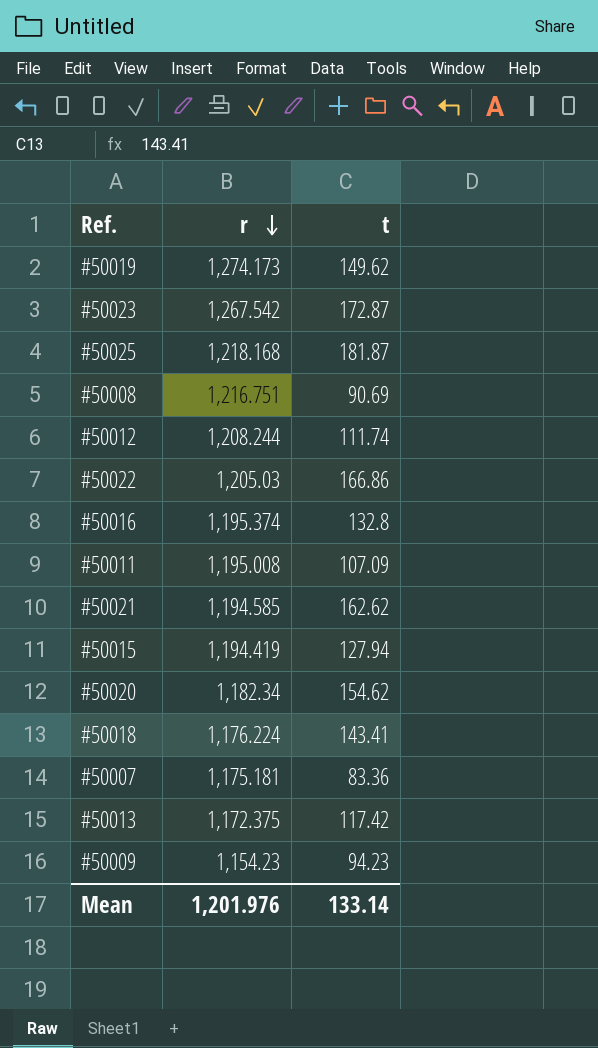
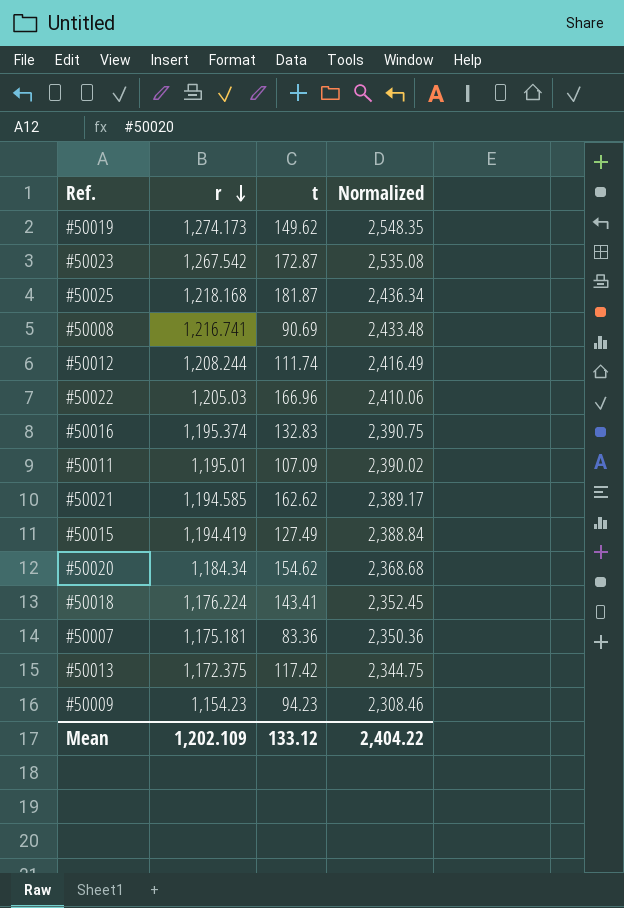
column Normalized | formula: none -> [r] * 2
#50008 | r: 1,216.751 -> 1,216.741
#50022 | t: 166.86 -> 166.96
#50016 | t: 132.8 -> 132.83
#50011 | r: 1,195.008 -> 1,195.01
#50015 | t: 127.94 -> 127.49
#50020 | r: 1,182.34 -> 1,184.34
Mean | r: 1,201.976 -> 1,202.109
Mean | t: 133.14 -> 133.12

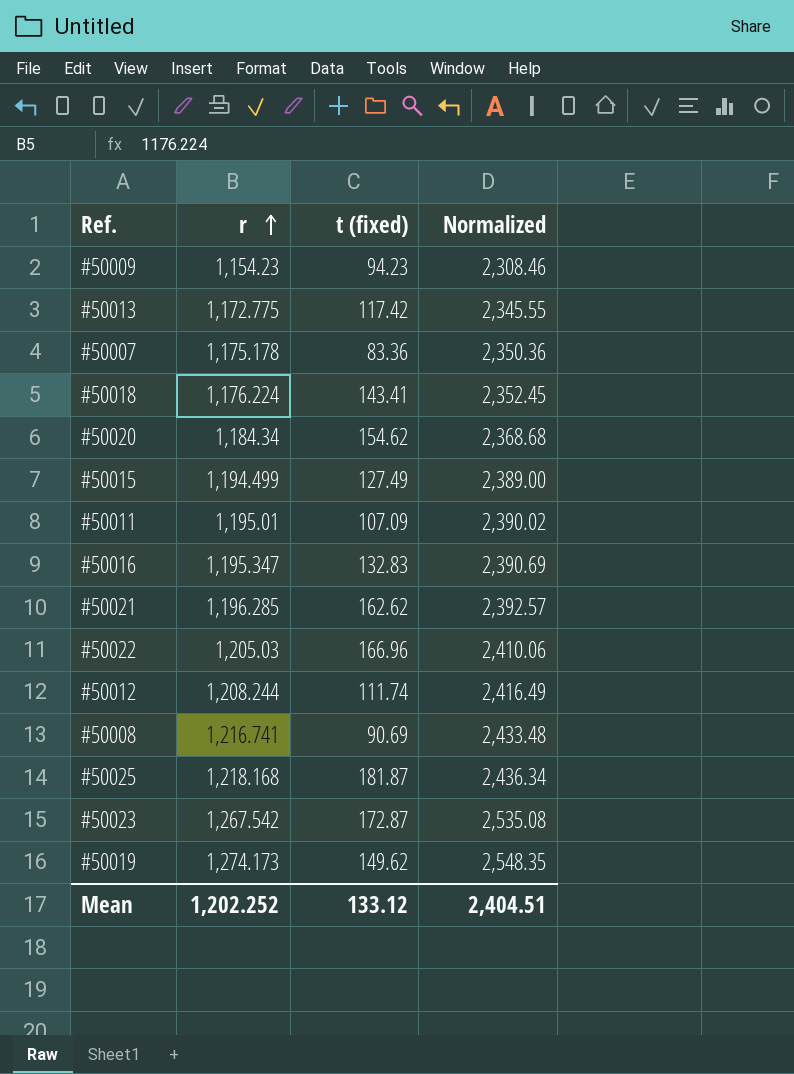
row order: r descending -> r ascending
column name: t -> t (fixed)
#50013 | r: 1,172.375 -> 1,172.775
#50013 | Normalized: 2,344.75 -> 2,345.55
#50007 | r: 1,175.181 -> 1,175.178
#50015 | r: 1,194.419 -> 1,194.499
#50015 | Normalized: 2,388.84 -> 2,389.00
#50016 | r: 1,195.374 -> 1,195.347
#50016 | Normalized: 2,390.75 -> 2,390.69
#50021 | r: 1,194.585 -> 1,196.285
#50021 | Normalized: 2,389.17 -> 2,392.57
Mean | r: 1,202.109 -> 1,202.252
Mean | Normalized: 2,404.22 -> 2,404.51

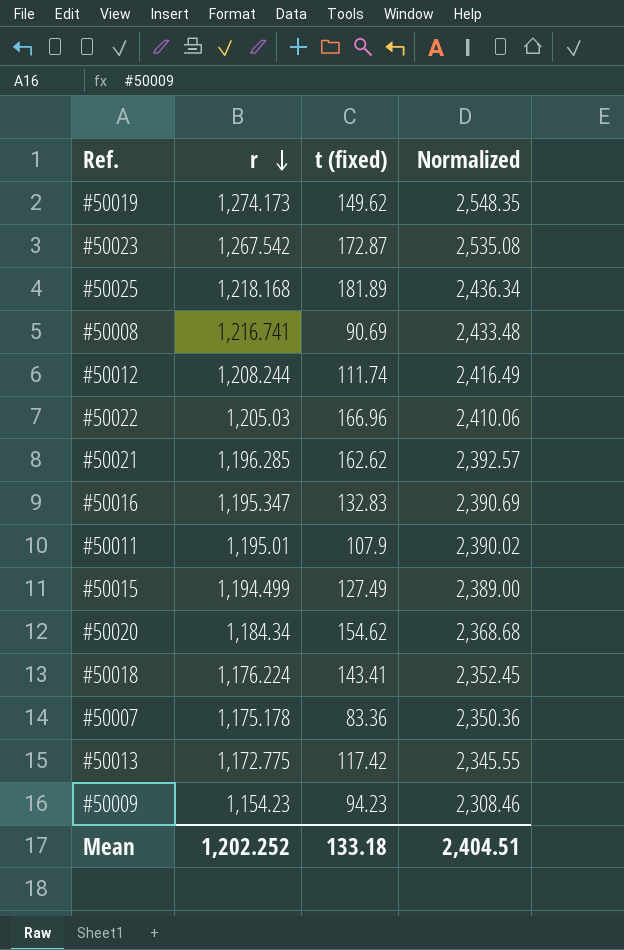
row order: r ascending -> r descending
#50025 | t (fixed): 181.87 -> 181.89
#50011 | t (fixed): 107.09 -> 107.9
Mean | t (fixed): 133.12 -> 133.18

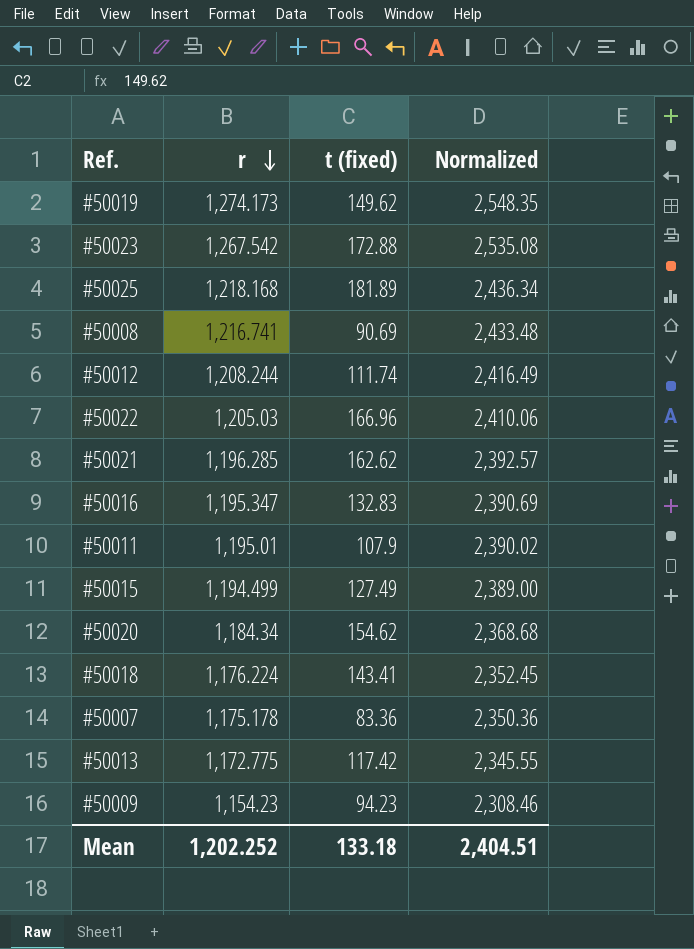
#50023 | t (fixed): 172.87 -> 172.88

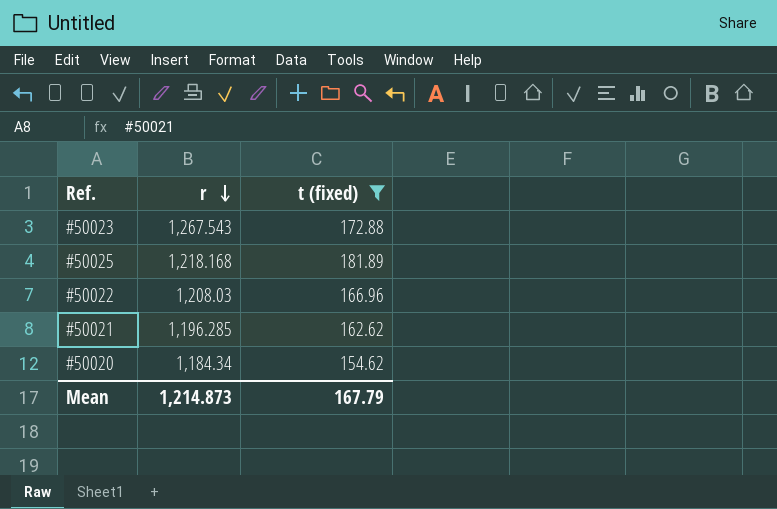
filter: none -> t (fixed) >= 154.62
column Normalized | formula: [r] * 2 -> none
#50023 | r: 1,267.542 -> 1,267.543
#50022 | r: 1,205.03 -> 1,208.03
Mean | r: 1,202.252 -> 1,214.873
Mean | t (fixed): 133.18 -> 167.79

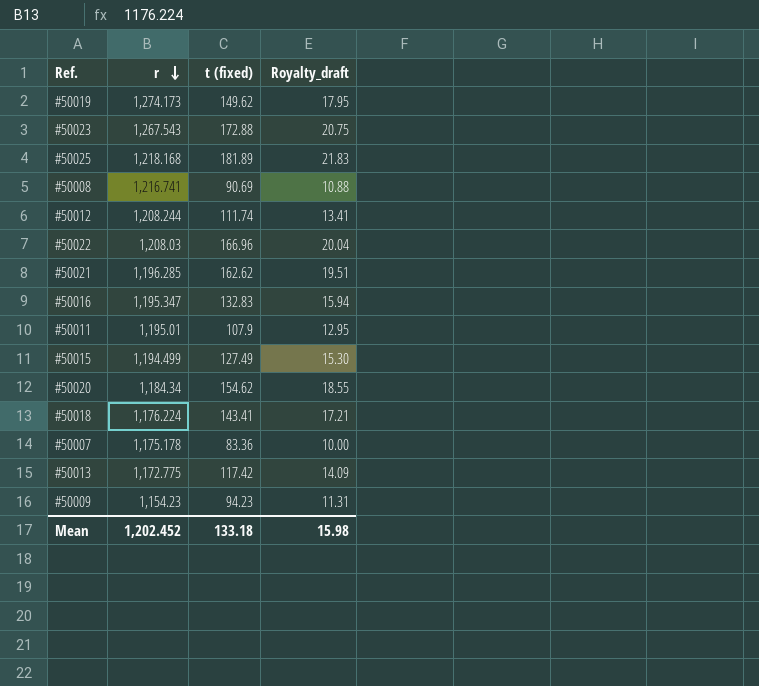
filter: t (fixed) >= 154.62 -> none
column Royalty_draft | formula: none -> [t (fixed)] * 0.12
Mean | r: 1,214.873 -> 1,202.452
Mean | t (fixed): 167.79 -> 133.18

